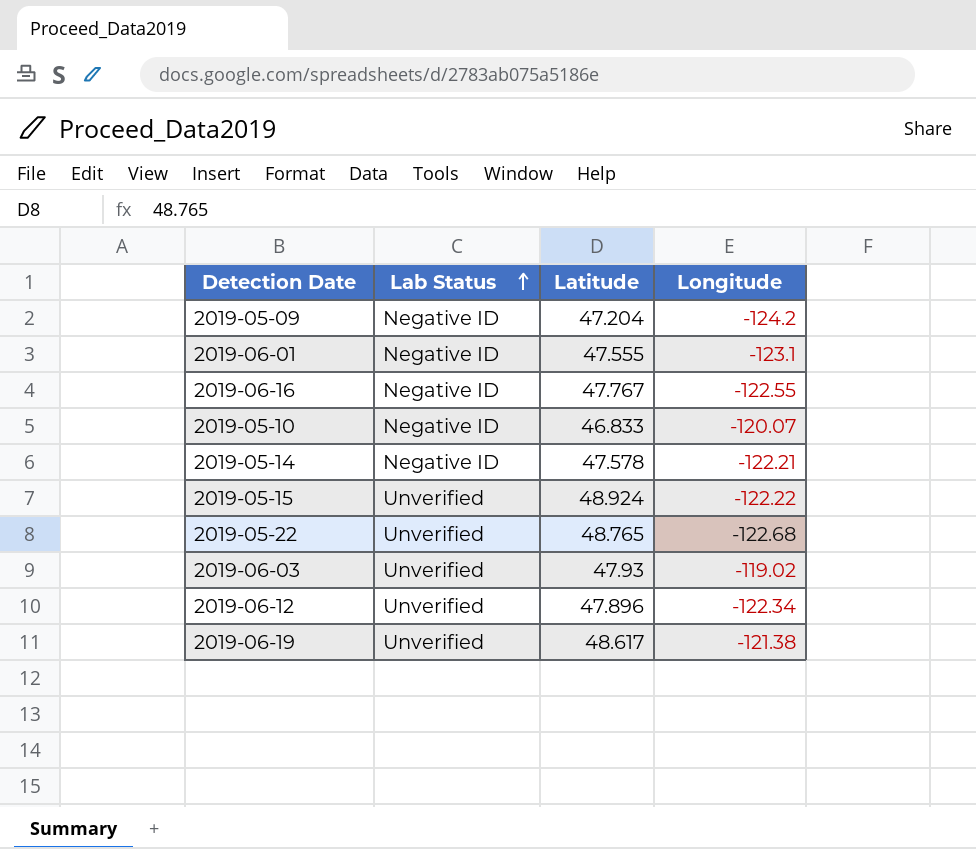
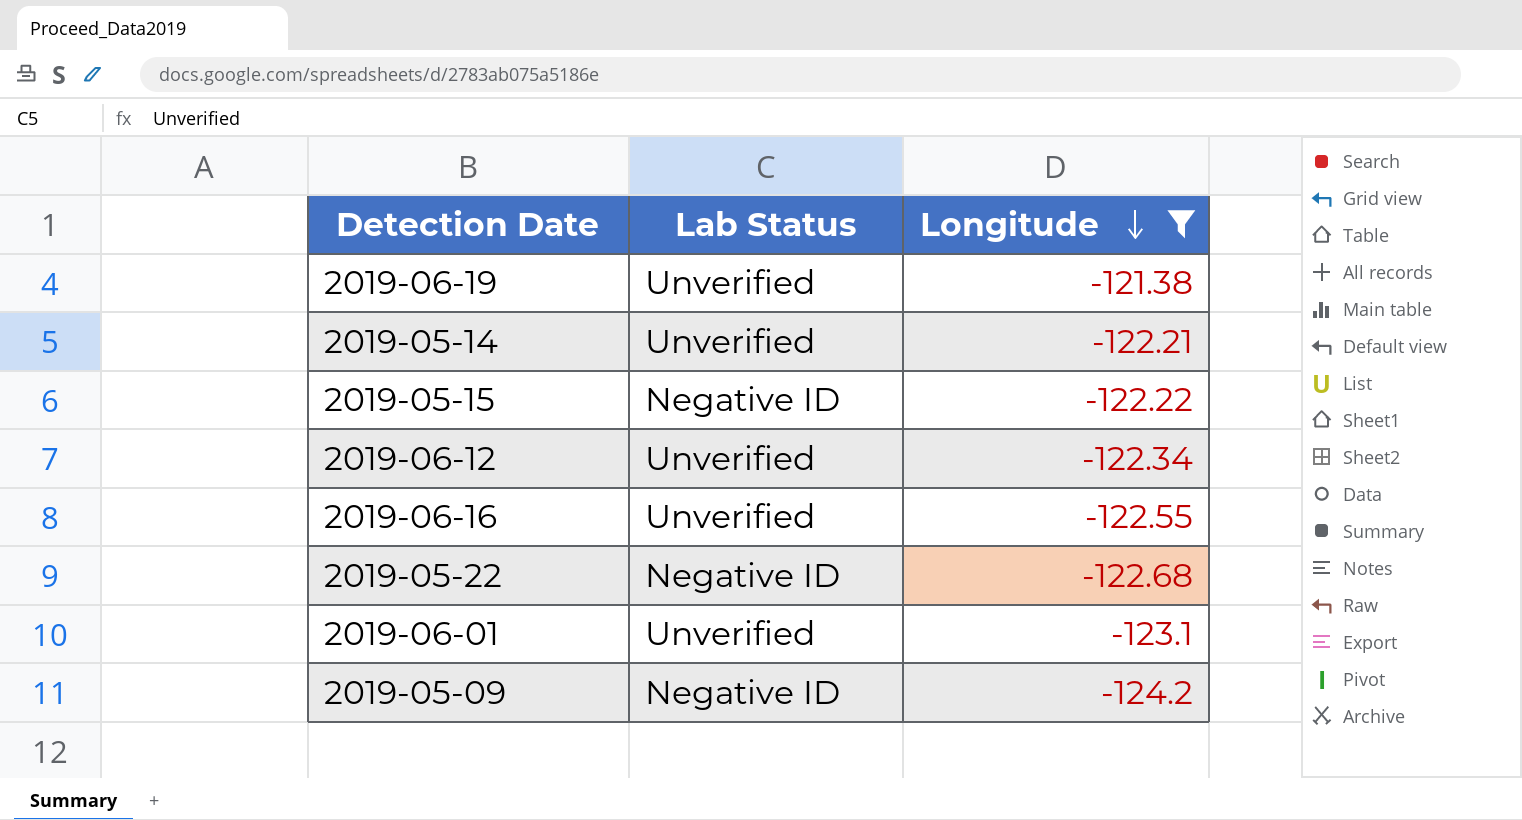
filter: none -> Longitude <= -121.38
row order: Lab Status ascending -> Longitude descending
column Latitude | position: 3 -> none
2019-05-14 | Lab Status: Negative ID -> Unverified
2019-05-15 | Lab Status: Unverified -> Negative ID
2019-06-16 | Lab Status: Negative ID -> Unverified
2019-05-22 | Lab Status: Unverified -> Negative ID
2019-06-01 | Lab Status: Negative ID -> Unverified

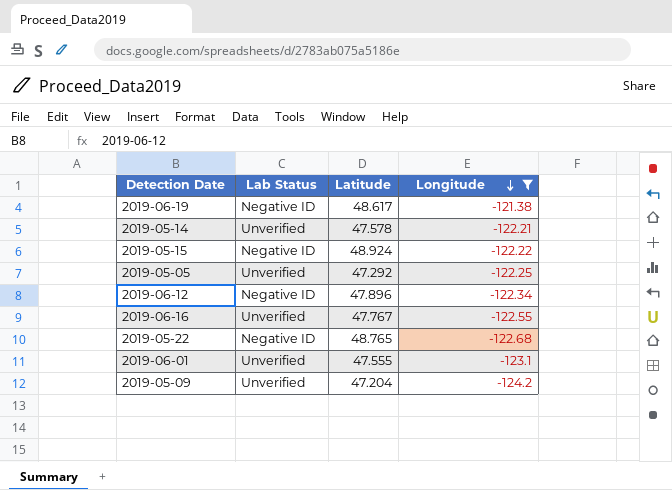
column Latitude | position: none -> 3
2019-06-19 | Lab Status: Unverified -> Negative ID
row 2019-05-05: none -> Unverified | 47.292 | -122.25
2019-06-12 | Lab Status: Unverified -> Negative ID
2019-05-09 | Lab Status: Negative ID -> Unverified

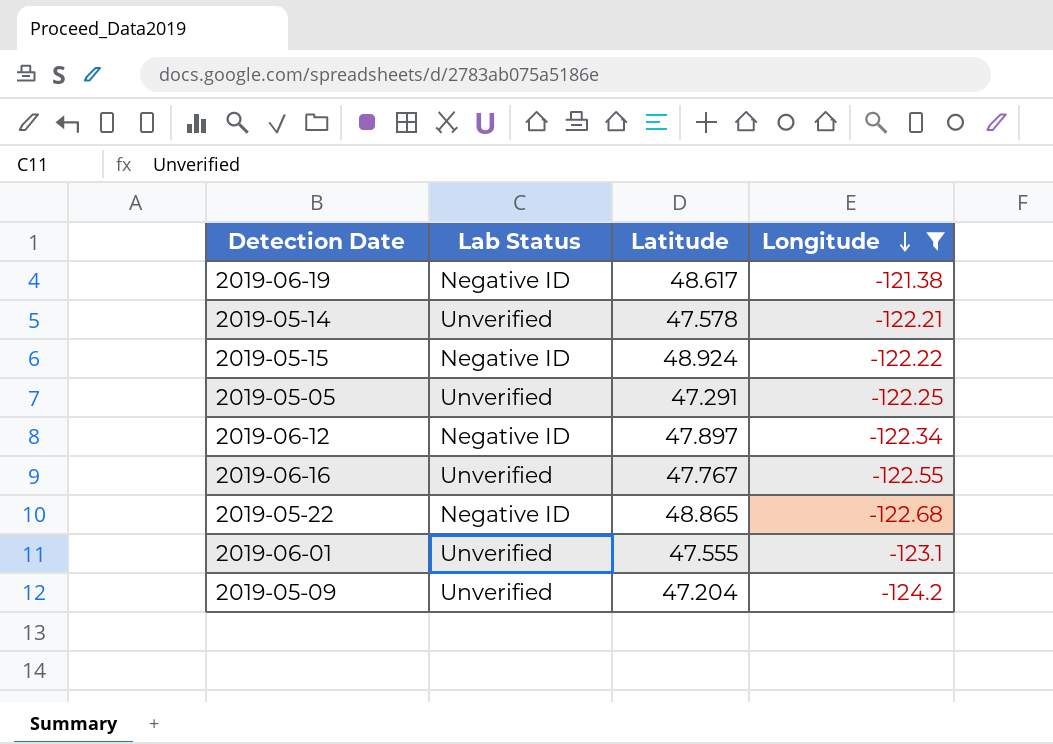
2019-05-05 | Latitude: 47.292 -> 47.291
2019-06-12 | Latitude: 47.896 -> 47.897
2019-05-22 | Latitude: 48.765 -> 48.865

